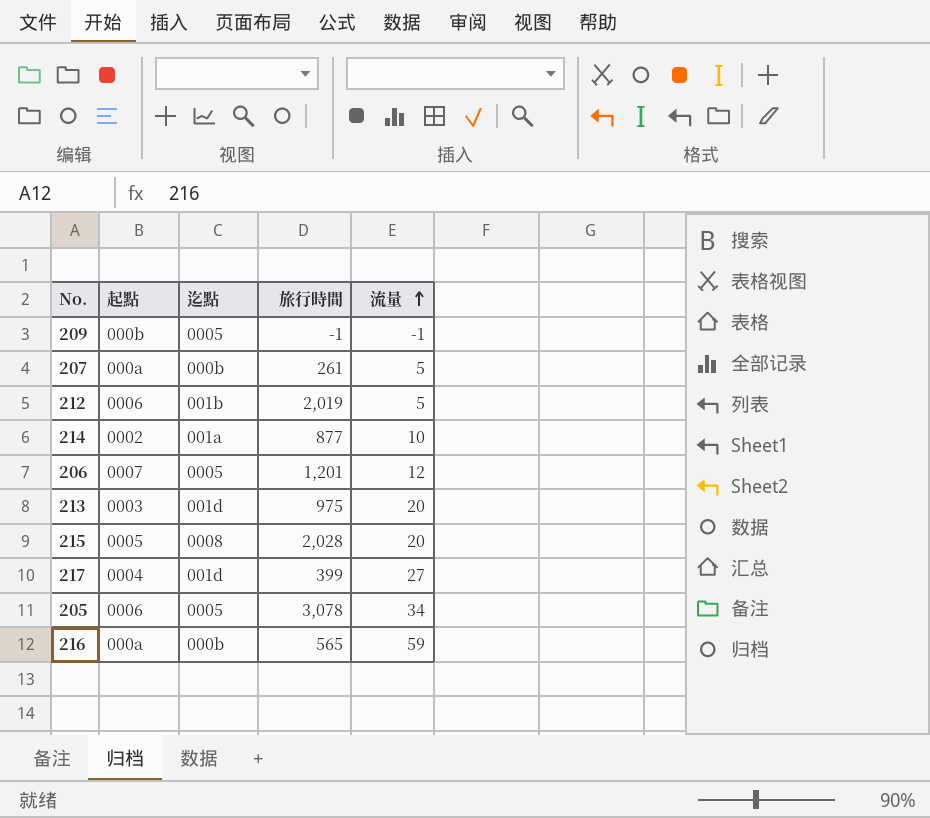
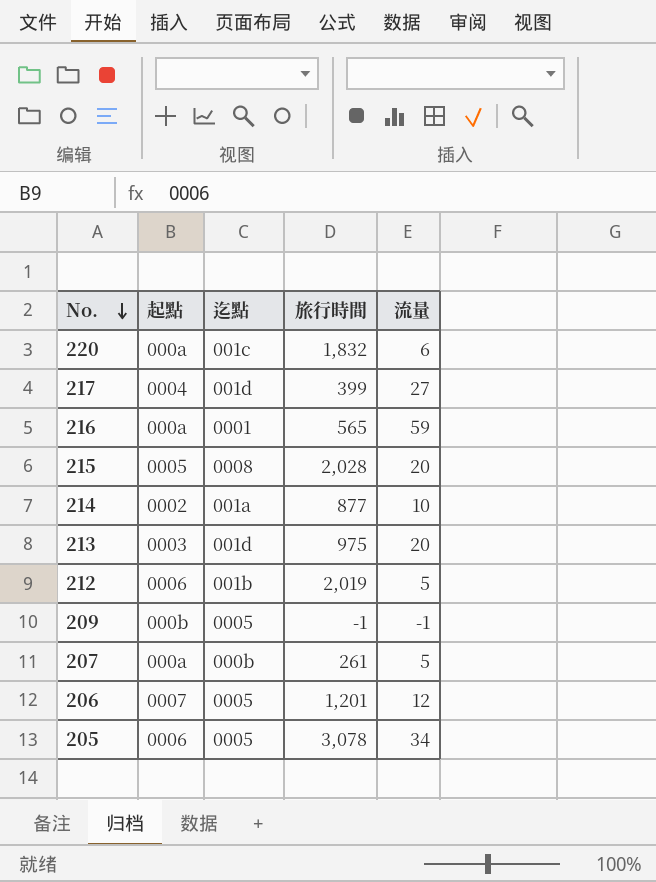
row order: 流量 ascending -> No. descending
row 220: none -> 000a | 001c | 1,832 | 6
216 | 迄點: 000b -> 0001

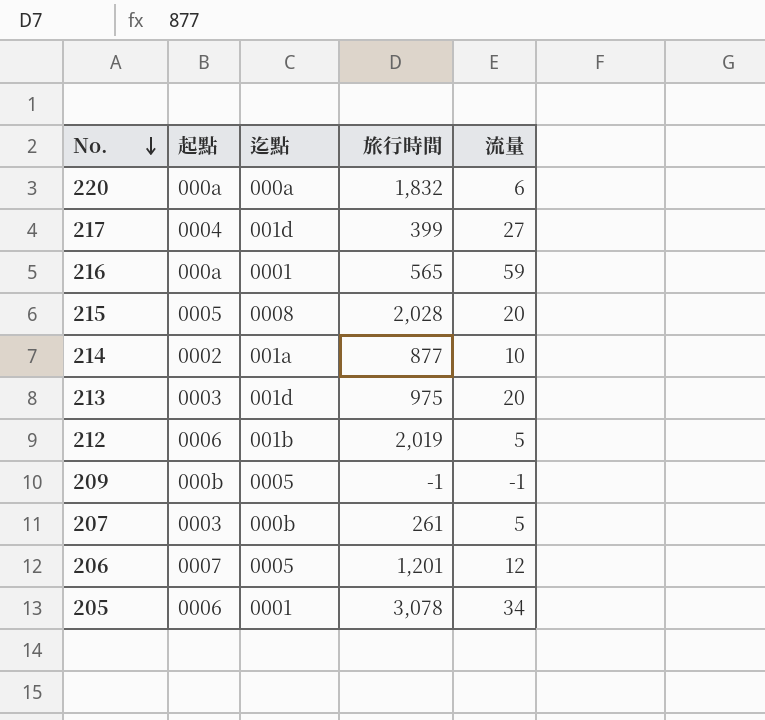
220 | 迄點: 001c -> 000a
207 | 起點: 000a -> 0003
205 | 迄點: 0005 -> 0001

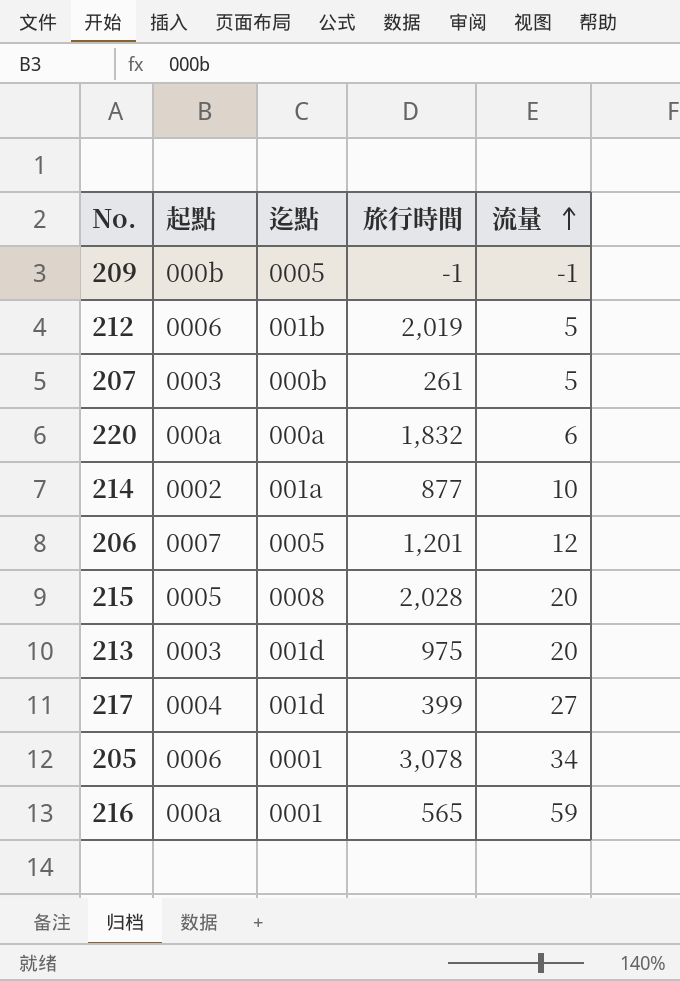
row order: No. descending -> 流量 ascending

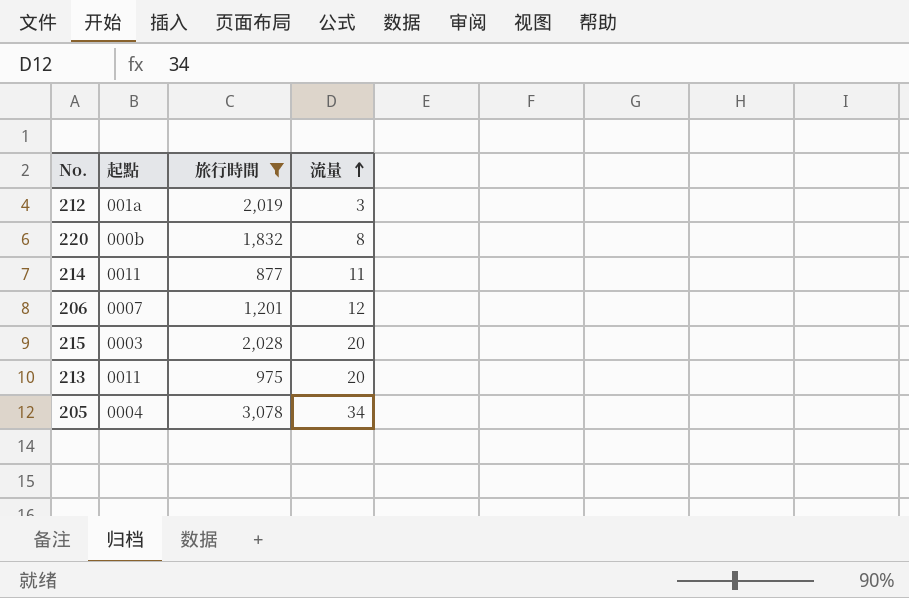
filter: none -> 旅行時間 >= 877
column 迄點 | position: 3 -> none
212 | 起點: 0006 -> 001a
212 | 流量: 5 -> 3
220 | 起點: 000a -> 000b
220 | 流量: 6 -> 8
214 | 起點: 0002 -> 0011
214 | 流量: 10 -> 11
215 | 起點: 0005 -> 0003
213 | 起點: 0003 -> 0011
205 | 起點: 0006 -> 0004

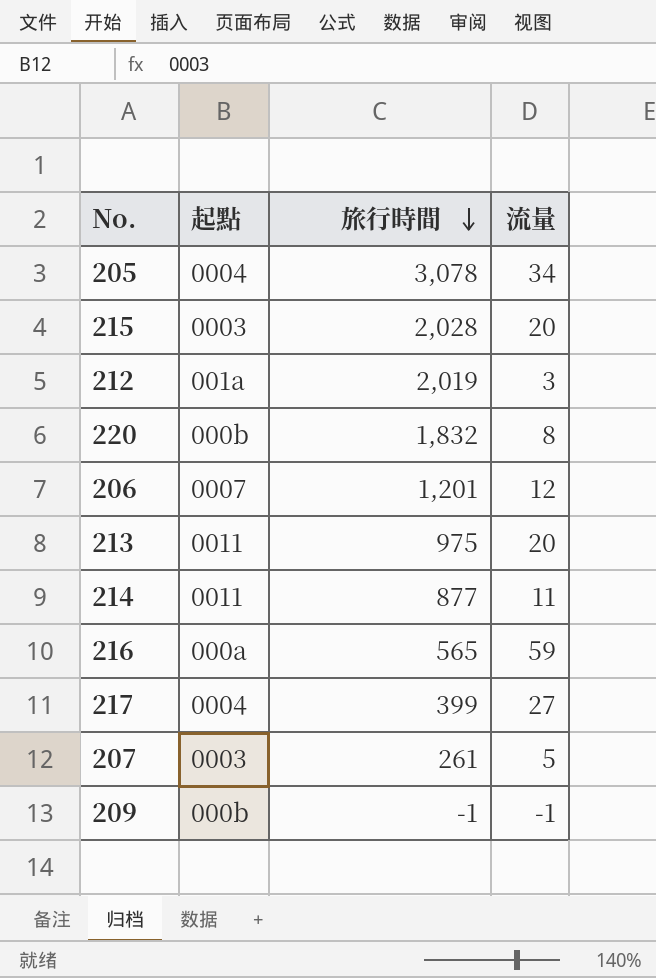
filter: 旅行時間 >= 877 -> none
row order: 流量 ascending -> 旅行時間 descending

